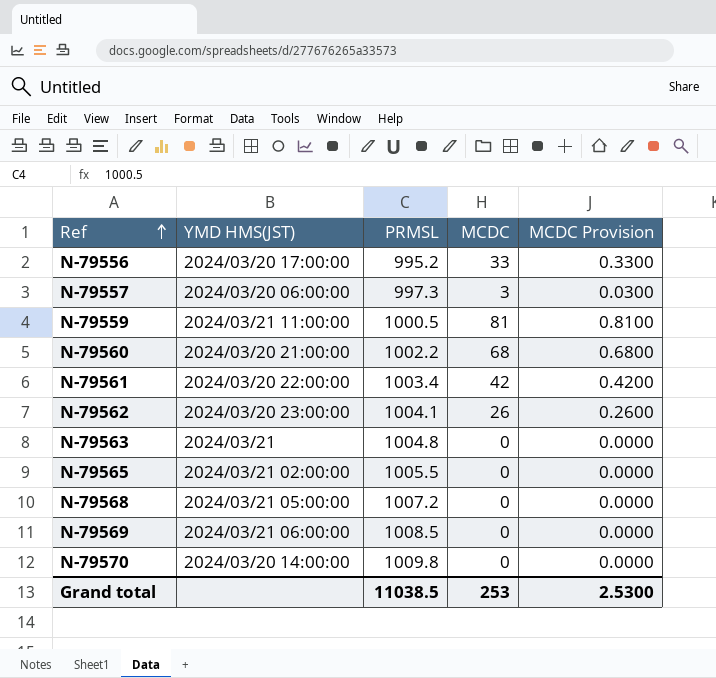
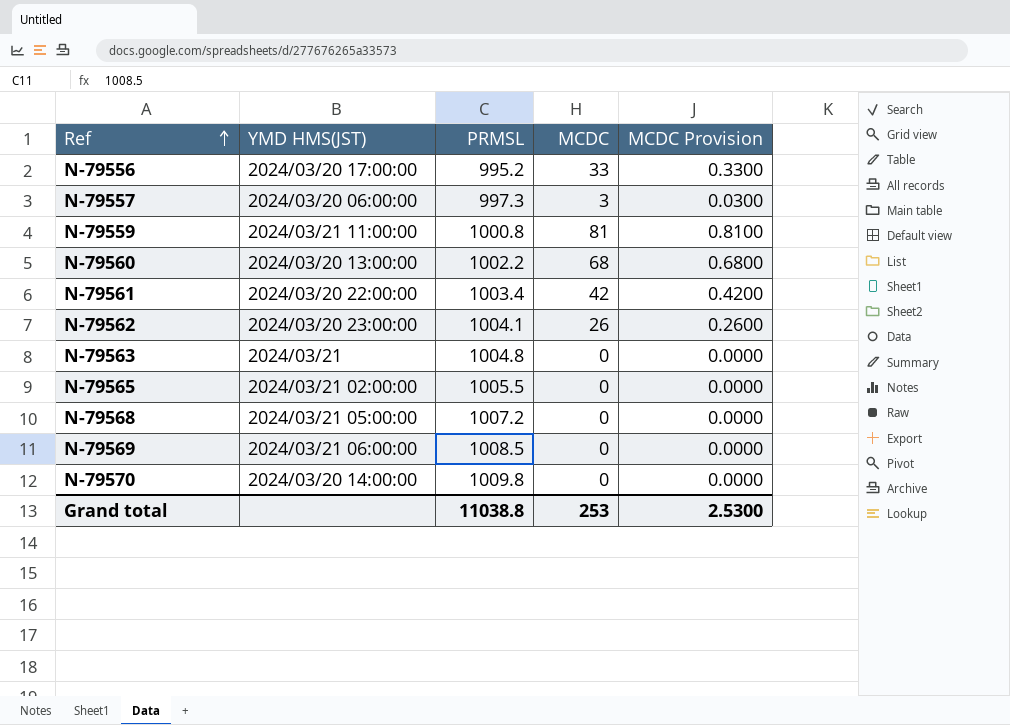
N-79559 | PRMSL: 1000.5 -> 1000.8
N-79560 | YMD HMS(JST): 2024/03/20 21:00:00 -> 2024/03/20 13:00:00
Grand total | PRMSL: 11038.5 -> 11038.8

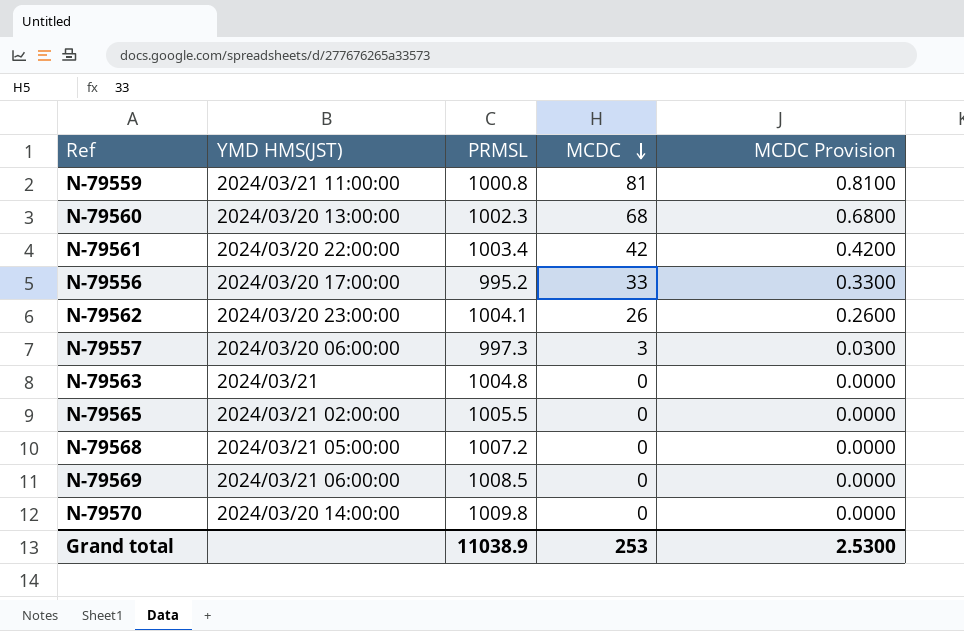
row order: Ref ascending -> MCDC descending
N-79560 | PRMSL: 1002.2 -> 1002.3
Grand total | PRMSL: 11038.8 -> 11038.9

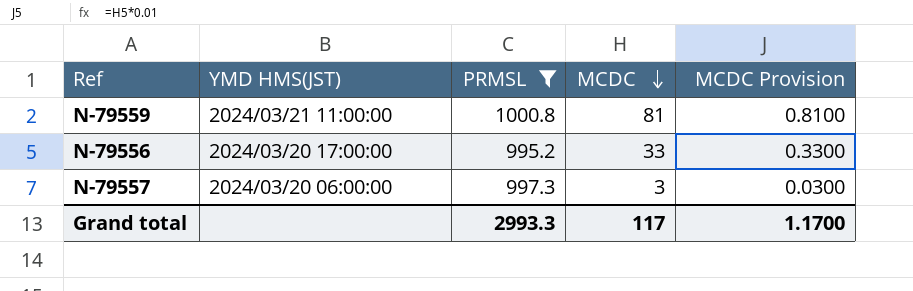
filter: none -> PRMSL <= 1000.8
Grand total | PRMSL: 11038.9 -> 2993.3
Grand total | MCDC: 253 -> 117
Grand total | MCDC Provision: 2.5300 -> 1.1700

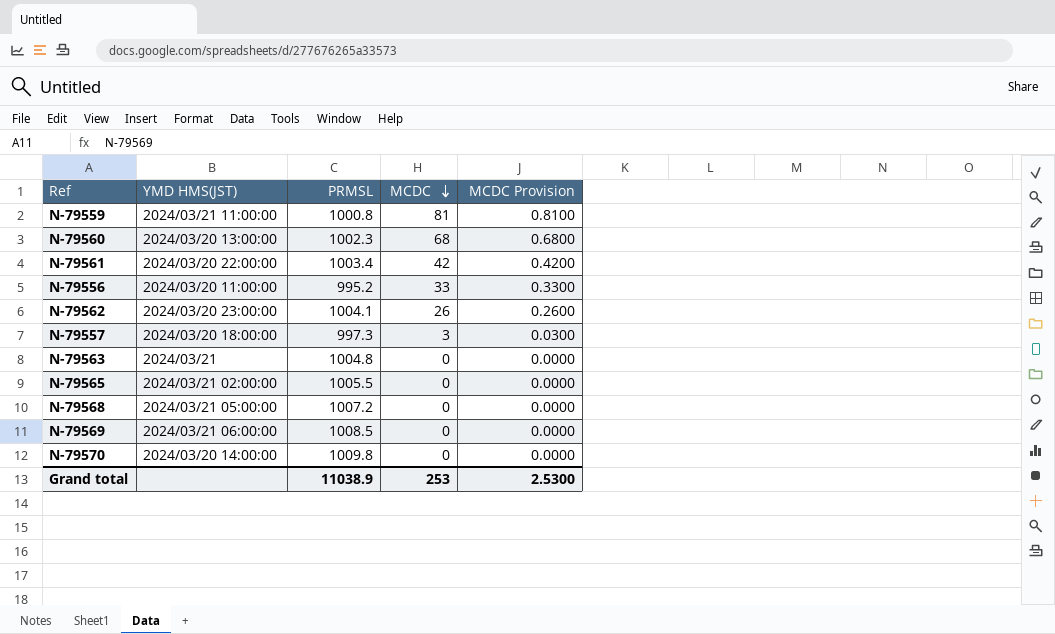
filter: PRMSL <= 1000.8 -> none
N-79556 | YMD HMS(JST): 2024/03/20 17:00:00 -> 2024/03/20 11:00:00
N-79557 | YMD HMS(JST): 2024/03/20 06:00:00 -> 2024/03/20 18:00:00
Grand total | PRMSL: 2993.3 -> 11038.9
Grand total | MCDC: 117 -> 253
Grand total | MCDC Provision: 1.1700 -> 2.5300

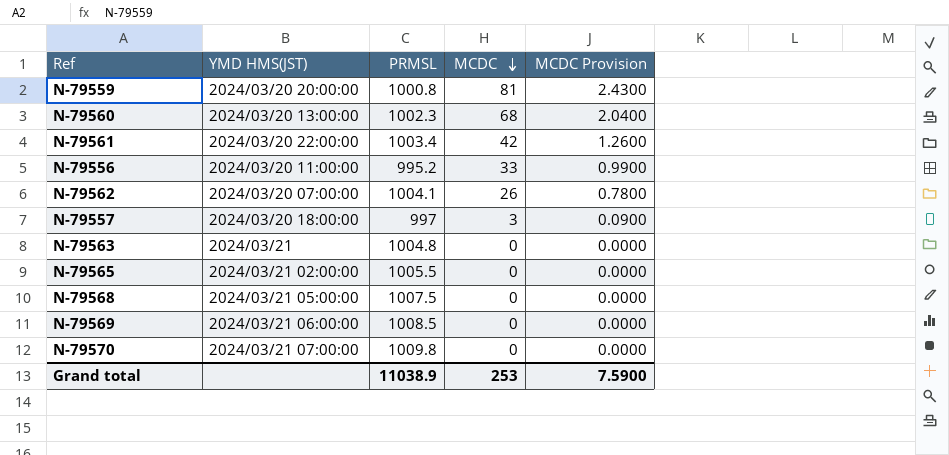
column MCDC Provision | formula: [MCDC] * 0.01 -> [MCDC] * 0.03
N-79559 | YMD HMS(JST): 2024/03/21 11:00:00 -> 2024/03/20 20:00:00
N-79562 | YMD HMS(JST): 2024/03/20 23:00:00 -> 2024/03/20 07:00:00
N-79557 | PRMSL: 997.3 -> 997
N-79568 | PRMSL: 1007.2 -> 1007.5
N-79570 | YMD HMS(JST): 2024/03/20 14:00:00 -> 2024/03/21 07:00:00
Grand total | MCDC Provision: 2.5300 -> 7.5900

